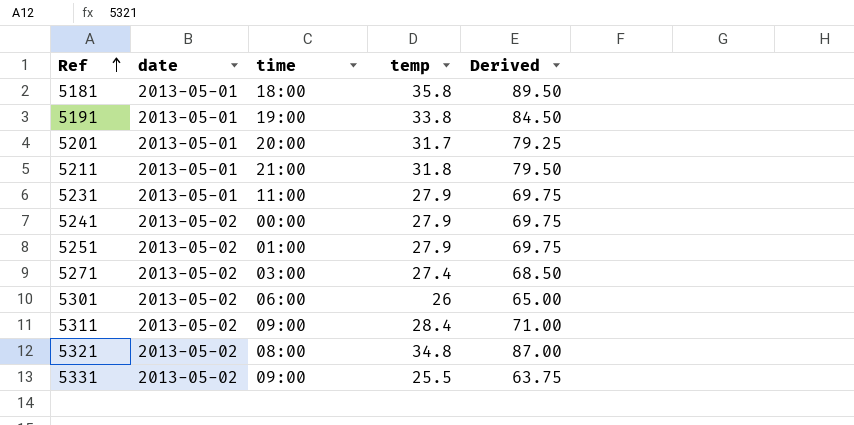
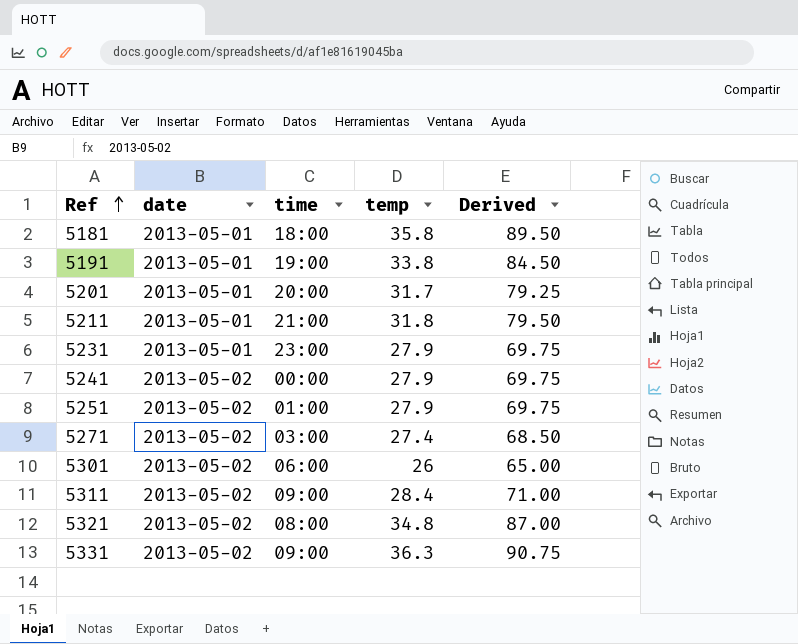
5231 | time: 11:00 -> 23:00
5331 | temp: 25.5 -> 36.3
5331 | Derived: 63.75 -> 90.75

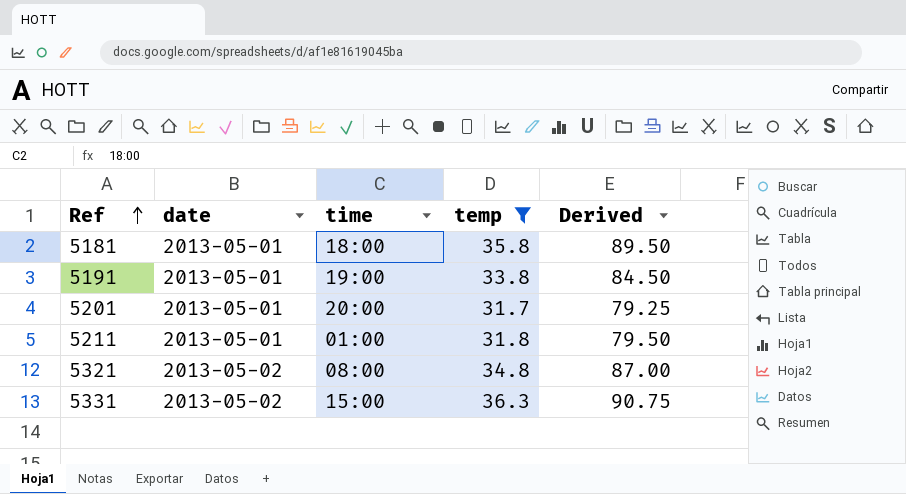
filter: none -> temp >= 31.7
5211 | time: 21:00 -> 01:00
5331 | time: 09:00 -> 15:00

